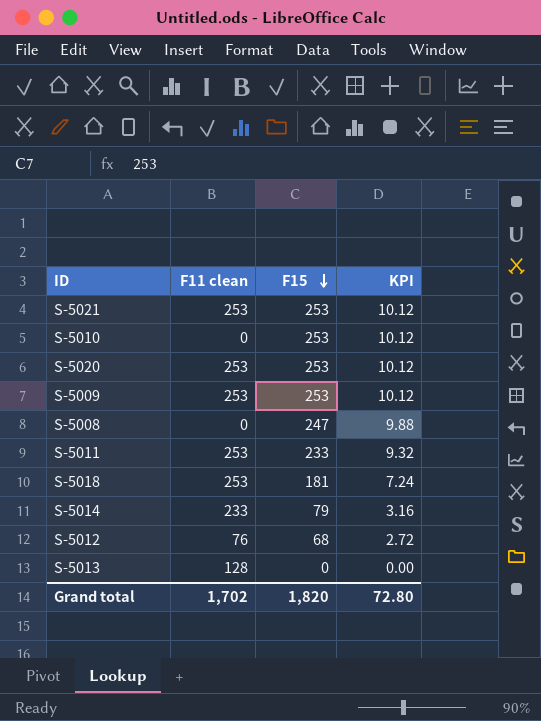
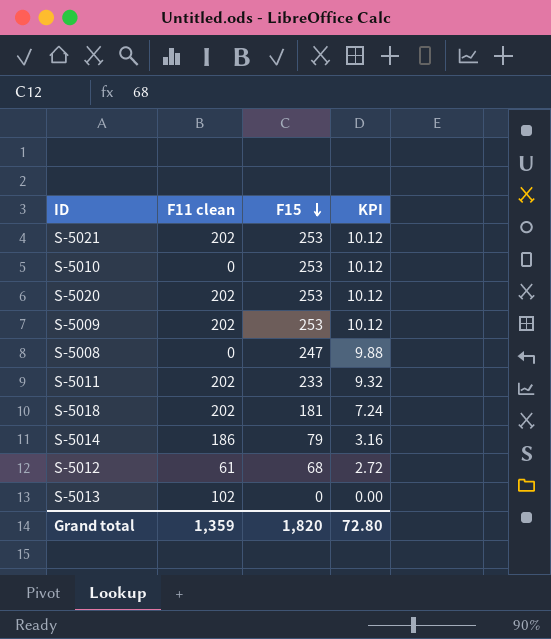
S-5021 | F11 clean: 253 -> 202
S-5020 | F11 clean: 253 -> 202
S-5009 | F11 clean: 253 -> 202
S-5011 | F11 clean: 253 -> 202
S-5018 | F11 clean: 253 -> 202
S-5014 | F11 clean: 233 -> 186
S-5012 | F11 clean: 76 -> 61
S-5013 | F11 clean: 128 -> 102
Grand total | F11 clean: 1,702 -> 1,359

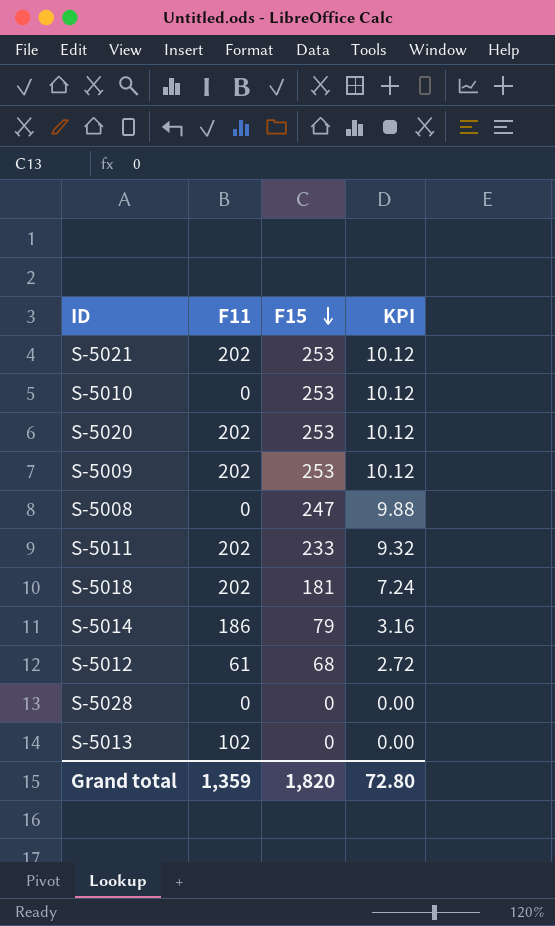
column name: F11 clean -> F11
row S-5028: none -> 0 | 0 | 0.00

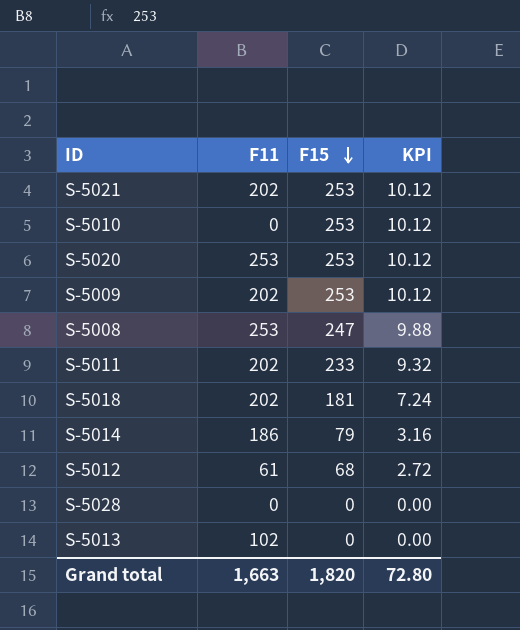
S-5020 | F11: 202 -> 253
S-5008 | F11: 0 -> 253
Grand total | F11: 1,359 -> 1,663

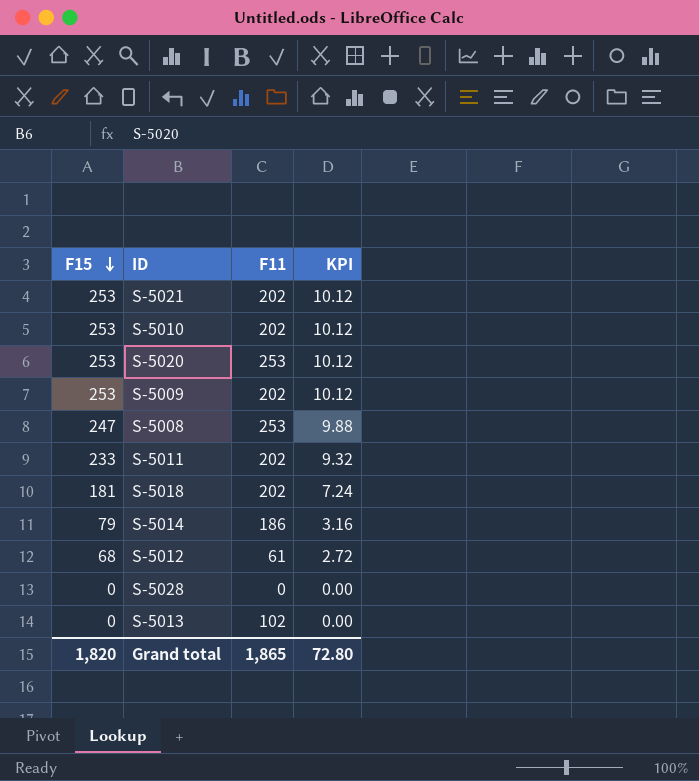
column F15 | position: 3 -> 1
S-5010 | F11: 0 -> 202
Grand total | F11: 1,663 -> 1,865

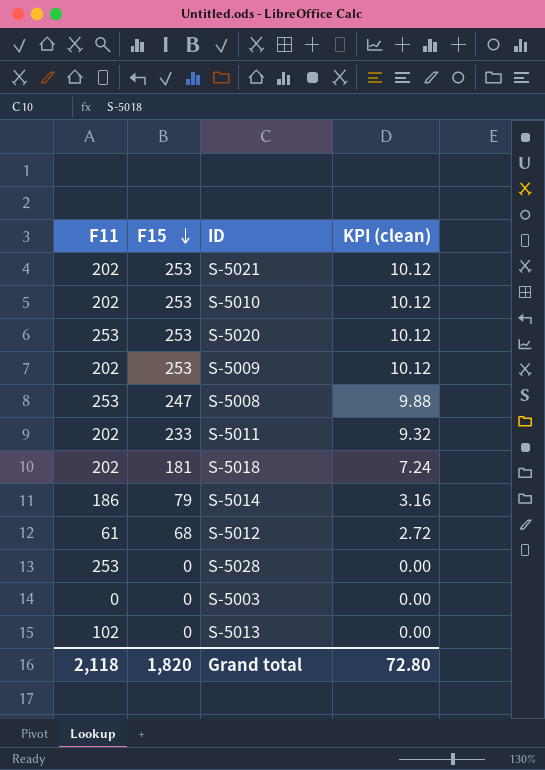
column F11 | position: 3 -> 1
column name: KPI -> KPI (clean)
S-5028 | F11: 0 -> 253
row S-5003: none -> 0 | 0 | 0.00
Grand total | F11: 1,865 -> 2,118

